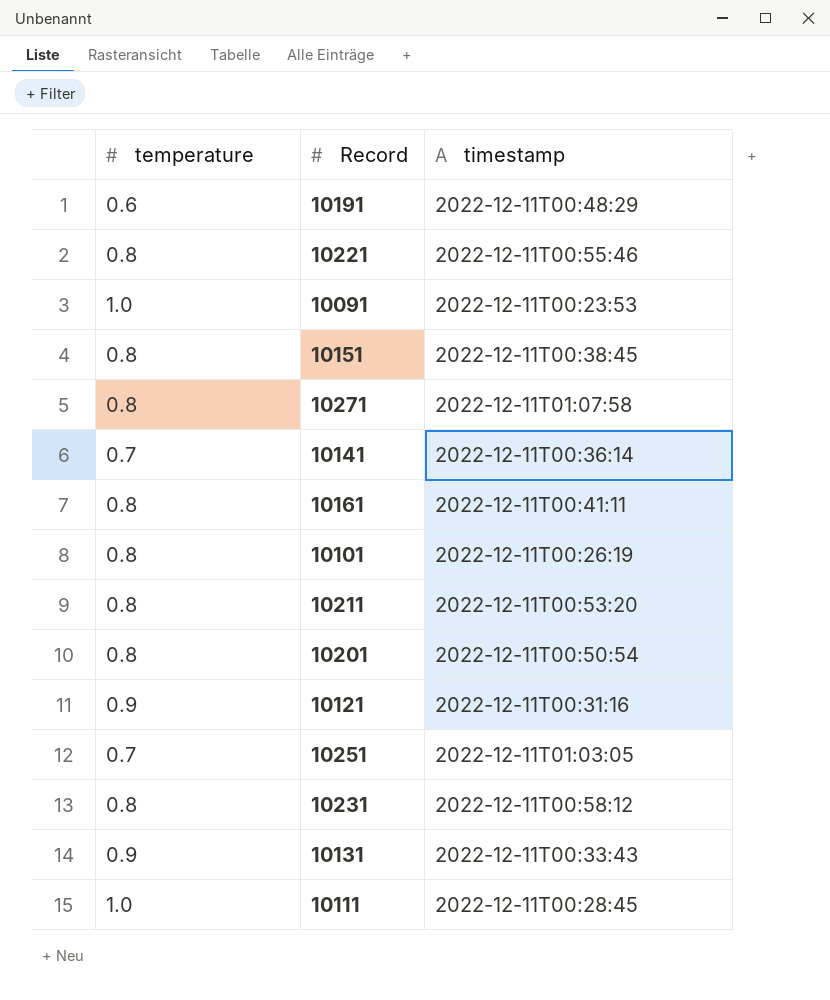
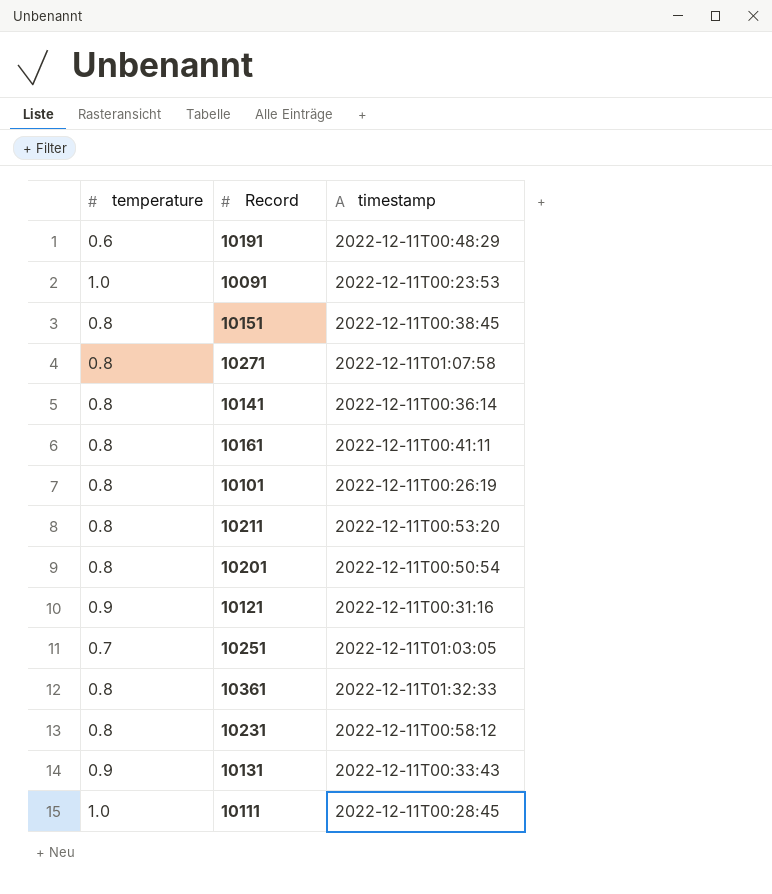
row 10221: 0.8 | 2022-12-11T00:55:46 -> none
10141 | temperature: 0.7 -> 0.8
row 10361: none -> 0.8 | 2022-12-11T01:32:33

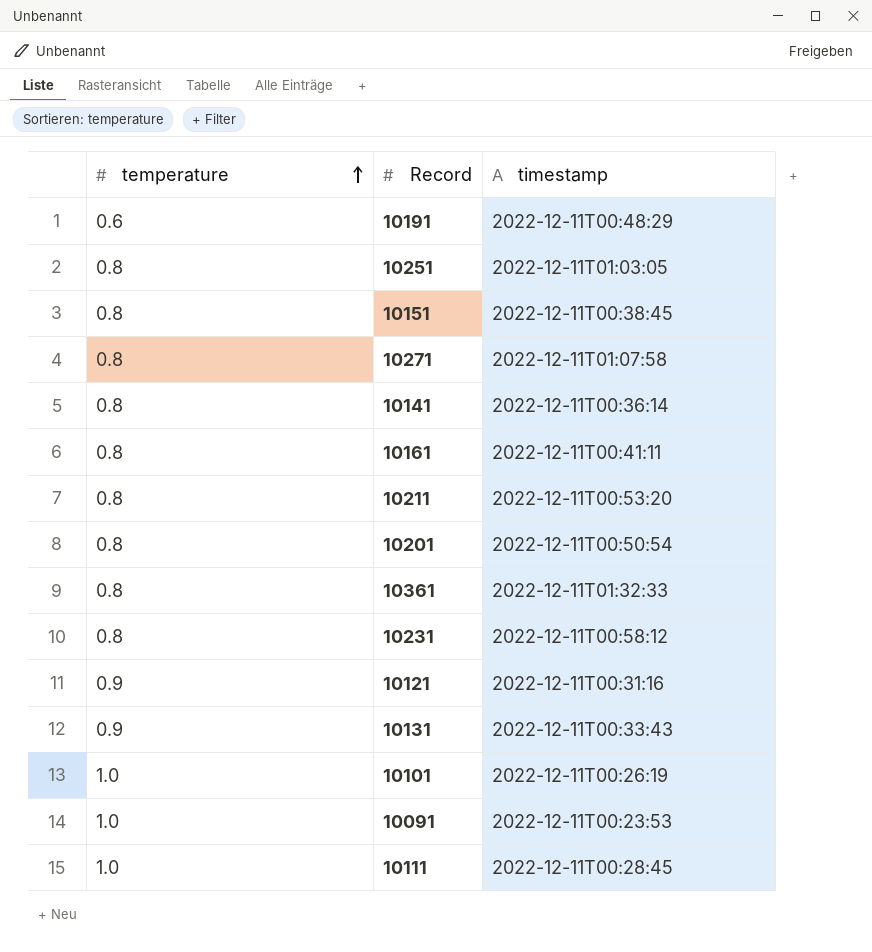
row order: none -> temperature ascending
10251 | temperature: 0.7 -> 0.8
10101 | temperature: 0.8 -> 1.0

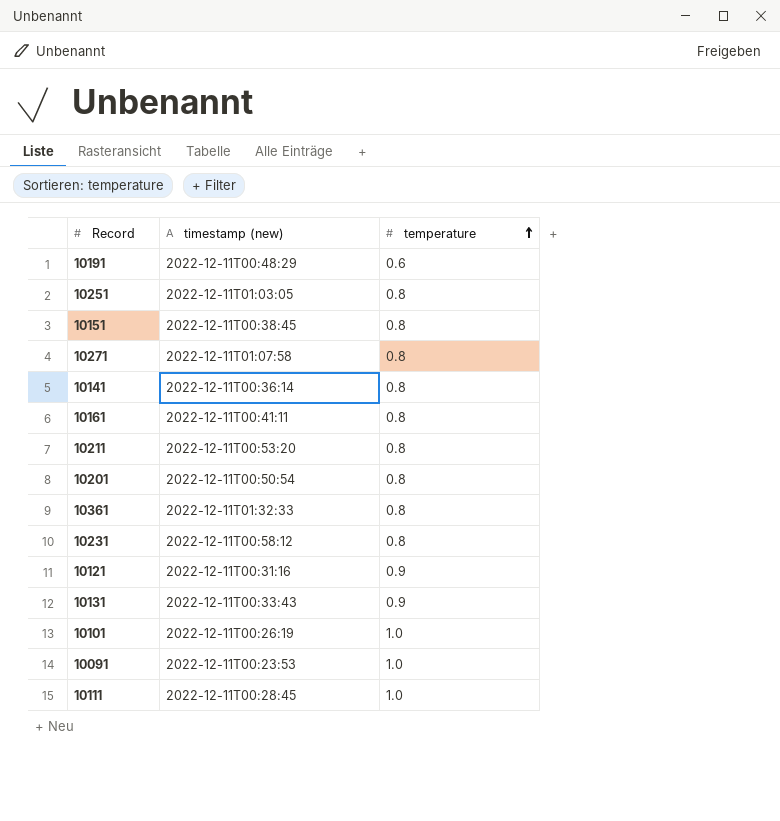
column name: timestamp -> timestamp (new)
column temperature | position: 1 -> 3

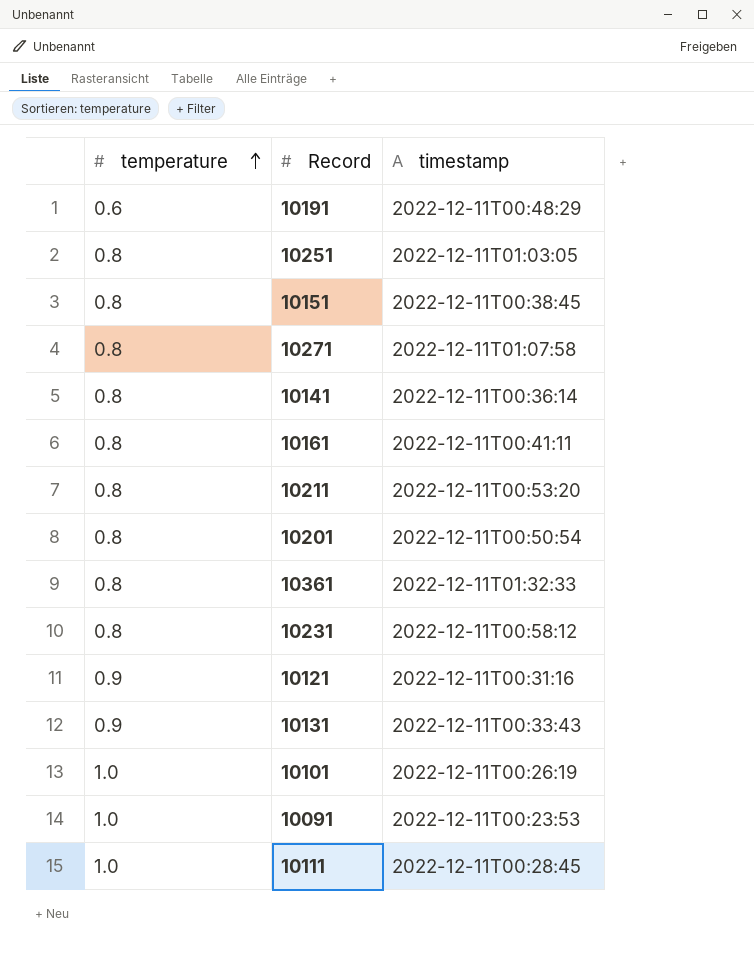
column temperature | position: 3 -> 1
column name: timestamp (new) -> timestamp

